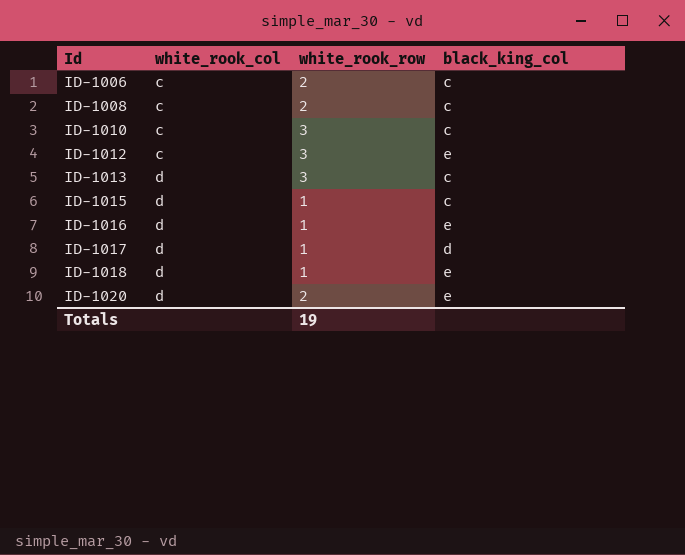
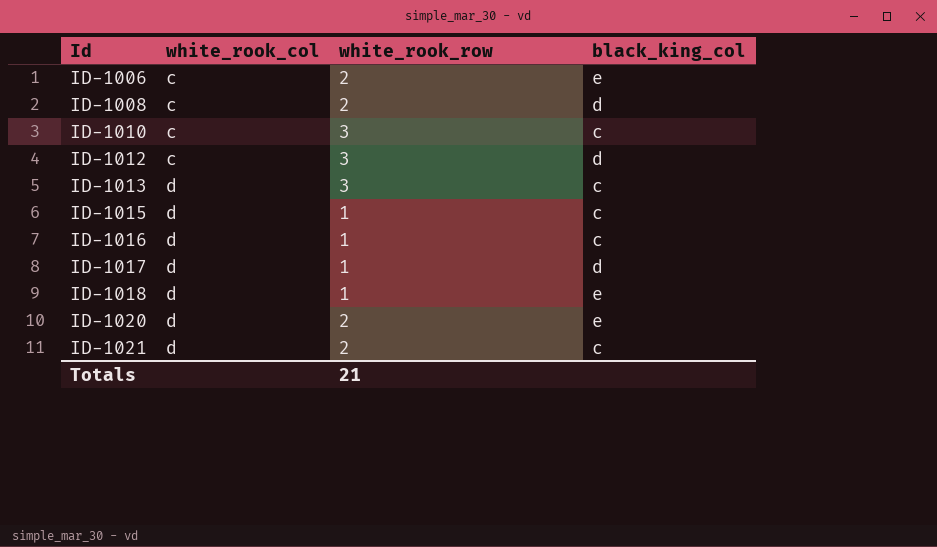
ID-1006 | black_king_col: c -> e
ID-1008 | black_king_col: c -> d
ID-1012 | black_king_col: e -> d
ID-1016 | black_king_col: e -> c
row ID-1021: none -> d | 2 | c
Totals | white_rook_row: 19 -> 21

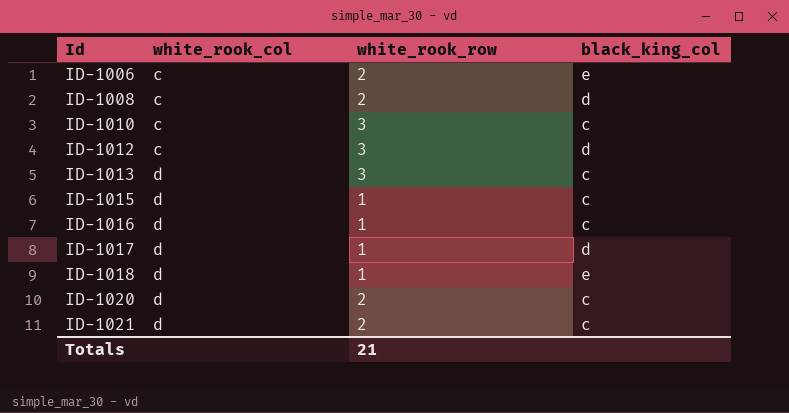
ID-1020 | black_king_col: e -> c

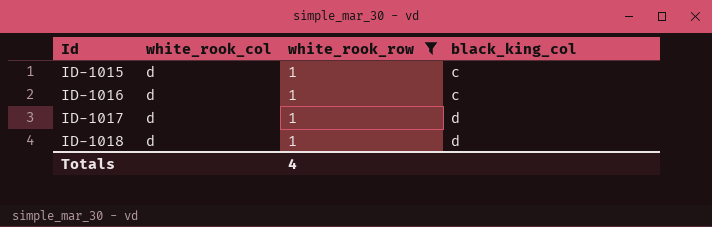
filter: none -> white_rook_row = 1
ID-1018 | black_king_col: e -> d
Totals | white_rook_row: 21 -> 4

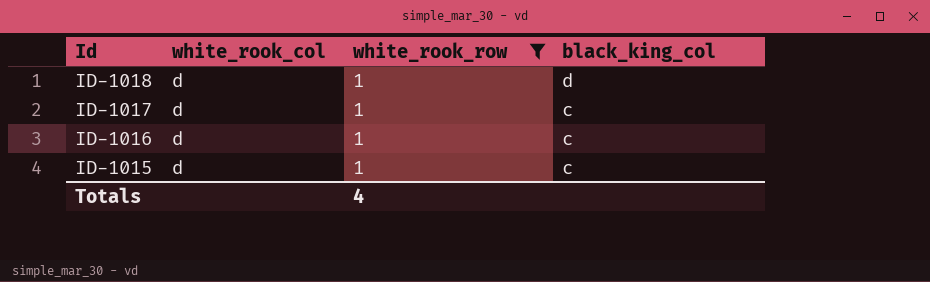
row order: Id ascending -> Id descending
ID-1017 | black_king_col: d -> c

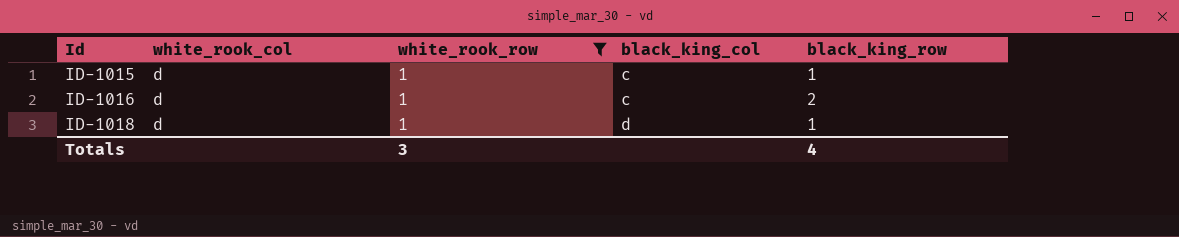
row order: Id descending -> Id ascending
column black_king_row | position: none -> 5
row ID-1017: d | 1 | c -> none
Totals | white_rook_row: 4 -> 3

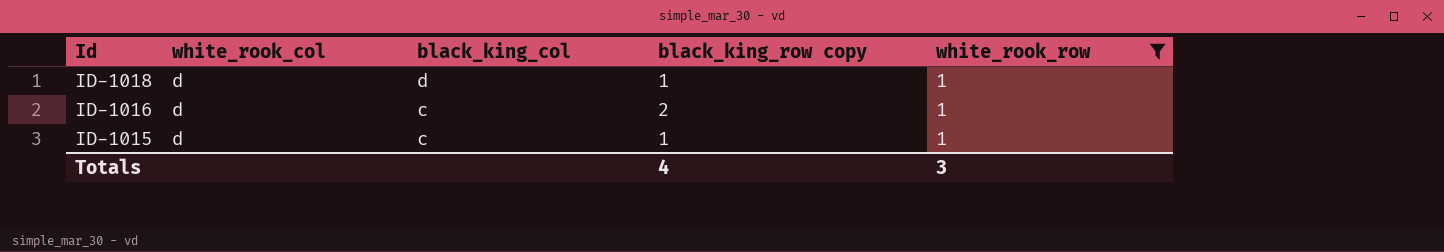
row order: Id ascending -> Id descending
column name: black_king_row -> black_king_row copy
column white_rook_row | position: 3 -> 5

